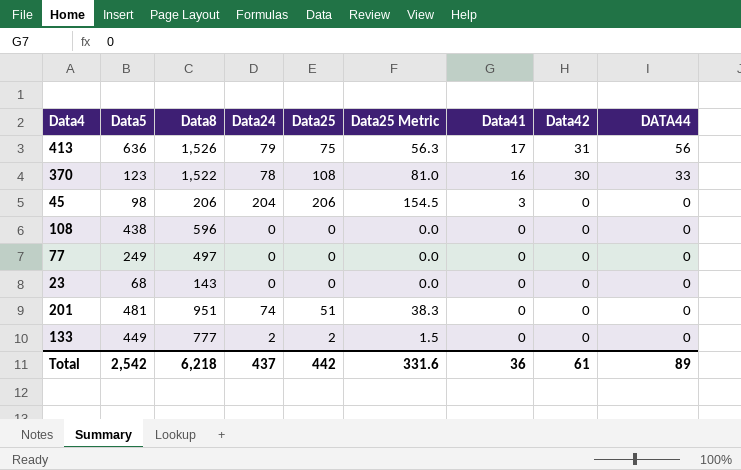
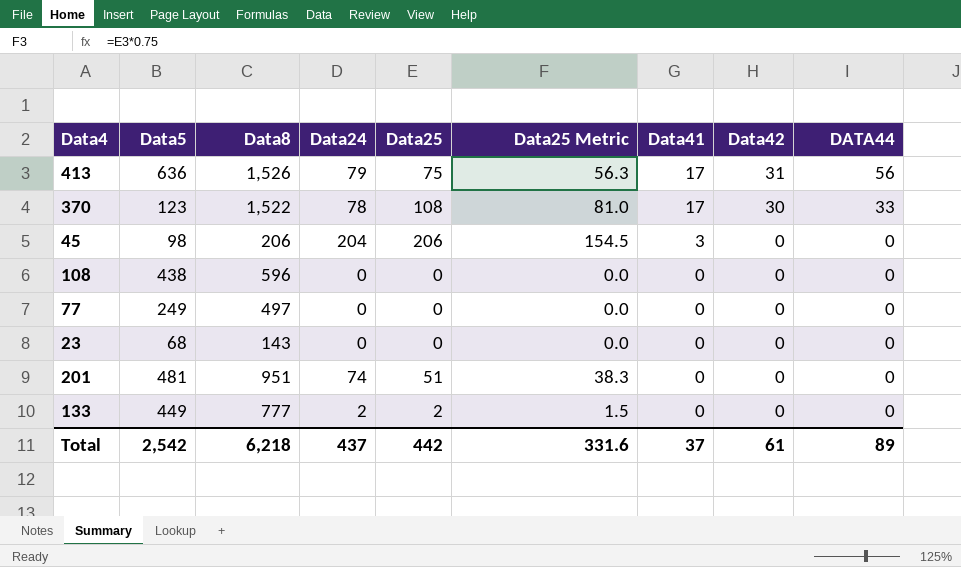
370 | Data41: 16 -> 17
Total | Data41: 36 -> 37

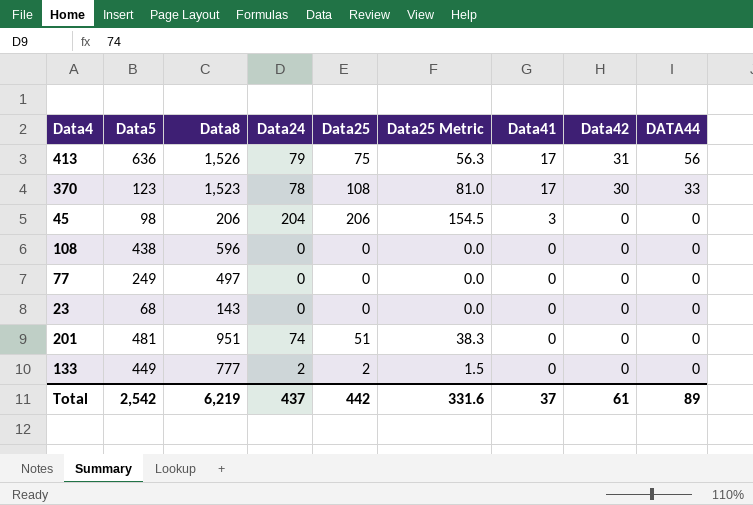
370 | Data8: 1,522 -> 1,523
Total | Data8: 6,218 -> 6,219

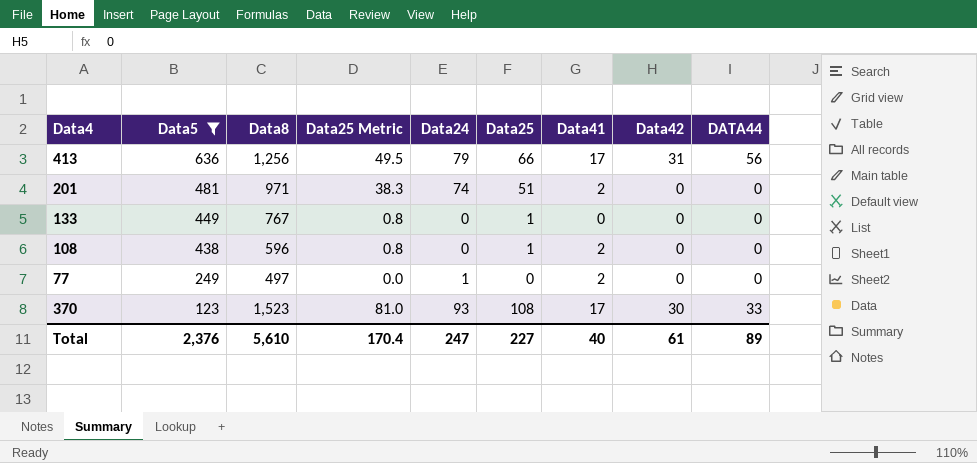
filter: none -> Data5 >= 123
row order: Data41 descending -> Data5 descending
column Data25 Metric | position: 6 -> 4
413 | Data8: 1,526 -> 1,256
413 | Data25 Metric: 56.3 -> 49.5
413 | Data25: 75 -> 66
201 | Data8: 951 -> 971
201 | Data41: 0 -> 2
133 | Data8: 777 -> 767
133 | Data25 Metric: 1.5 -> 0.8
133 | Data24: 2 -> 0
133 | Data25: 2 -> 1
108 | Data25 Metric: 0.0 -> 0.8
108 | Data25: 0 -> 1
108 | Data41: 0 -> 2
77 | Data24: 0 -> 1
77 | Data41: 0 -> 2
370 | Data24: 78 -> 93
Total | Data5: 2,542 -> 2,376
Total | Data8: 6,219 -> 5,610
Total | Data25 Metric: 331.6 -> 170.4
Total | Data24: 437 -> 247
Total | Data25: 442 -> 227
Total | Data41: 37 -> 40

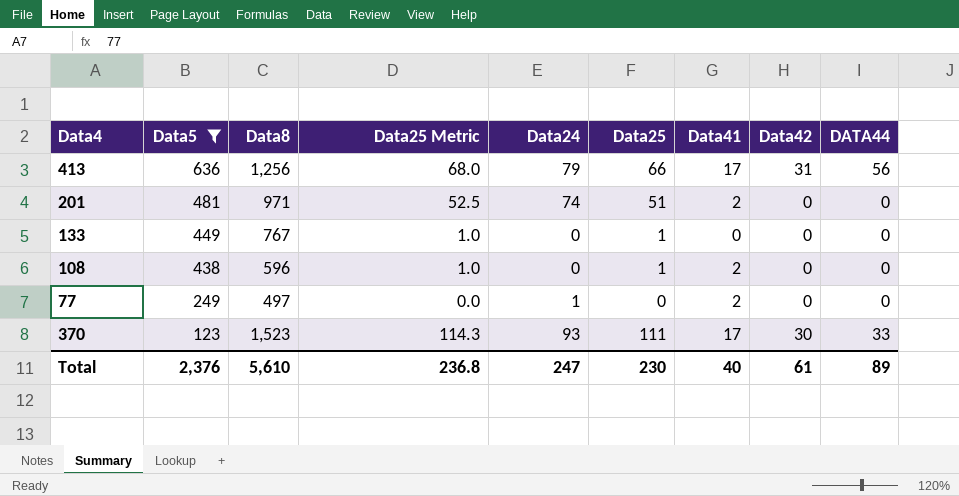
column Data25 Metric | formula: [Data25] * 0.75 -> [Data25] * 1.03
370 | Data25: 108 -> 111
Total | Data25 Metric: 170.4 -> 236.8
Total | Data25: 227 -> 230

